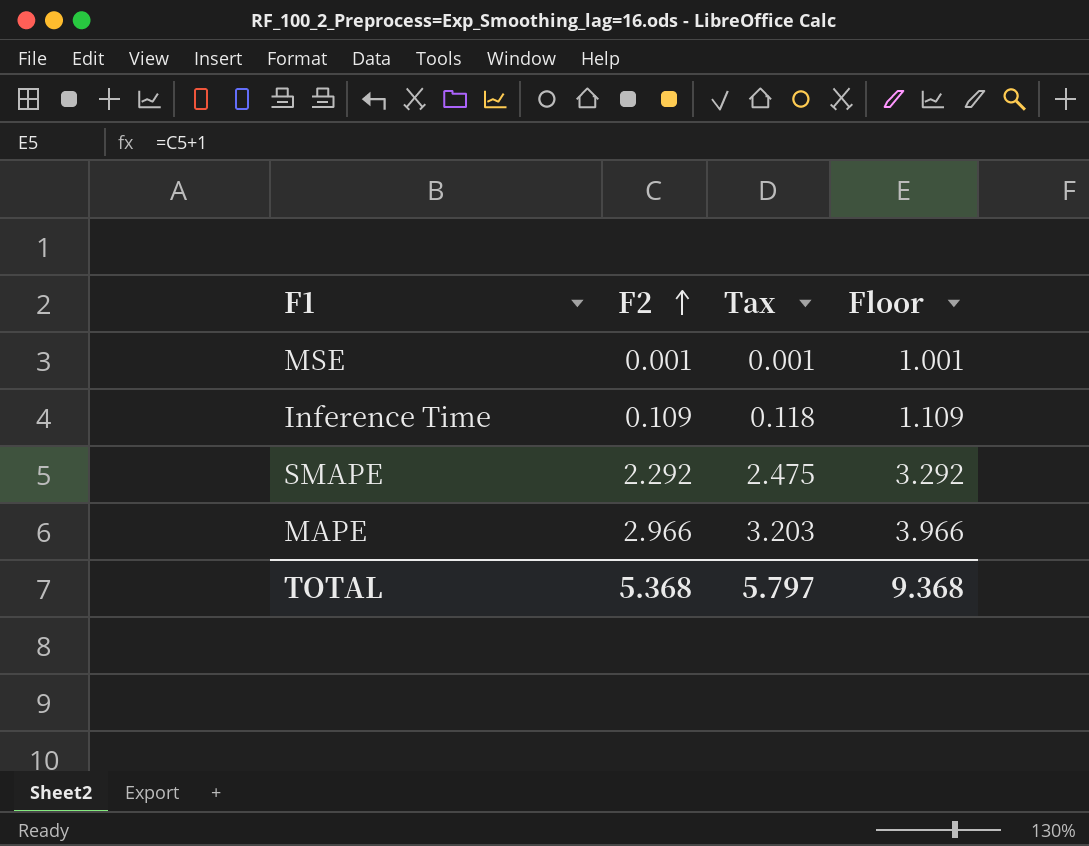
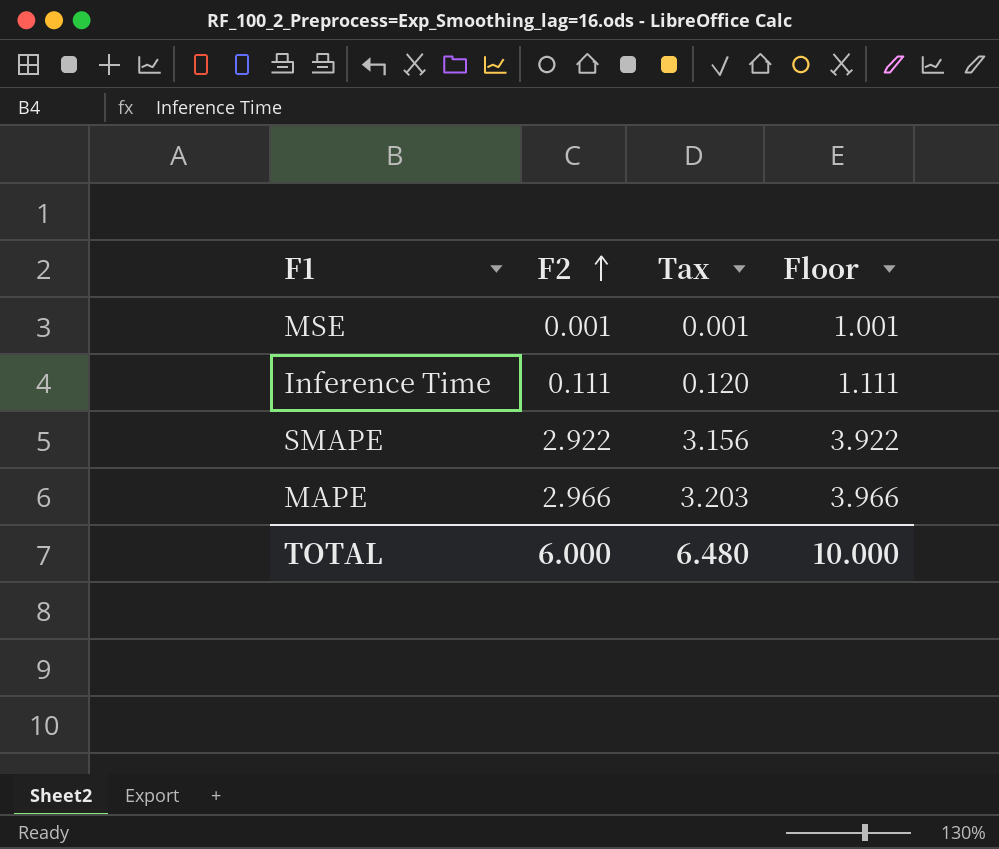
Inference Time | F2: 0.109 -> 0.111
Inference Time | Tax: 0.118 -> 0.120
Inference Time | Floor: 1.109 -> 1.111
SMAPE | F2: 2.292 -> 2.922
SMAPE | Tax: 2.475 -> 3.156
SMAPE | Floor: 3.292 -> 3.922
TOTAL | F2: 5.368 -> 6.000
TOTAL | Tax: 5.797 -> 6.480
TOTAL | Floor: 9.368 -> 10.000

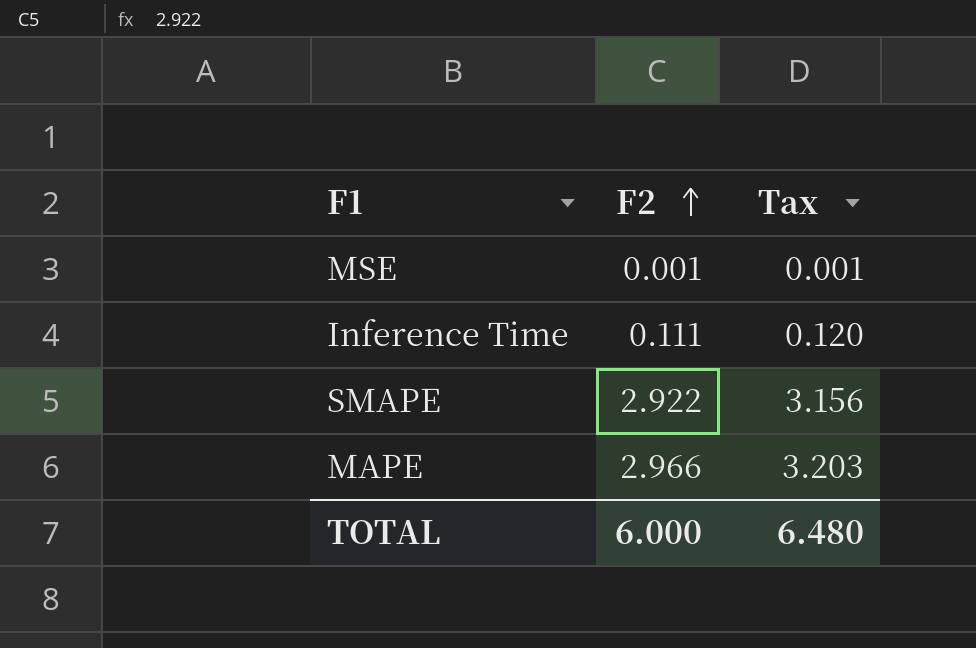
column Floor | formula: [F2] + 1 -> none

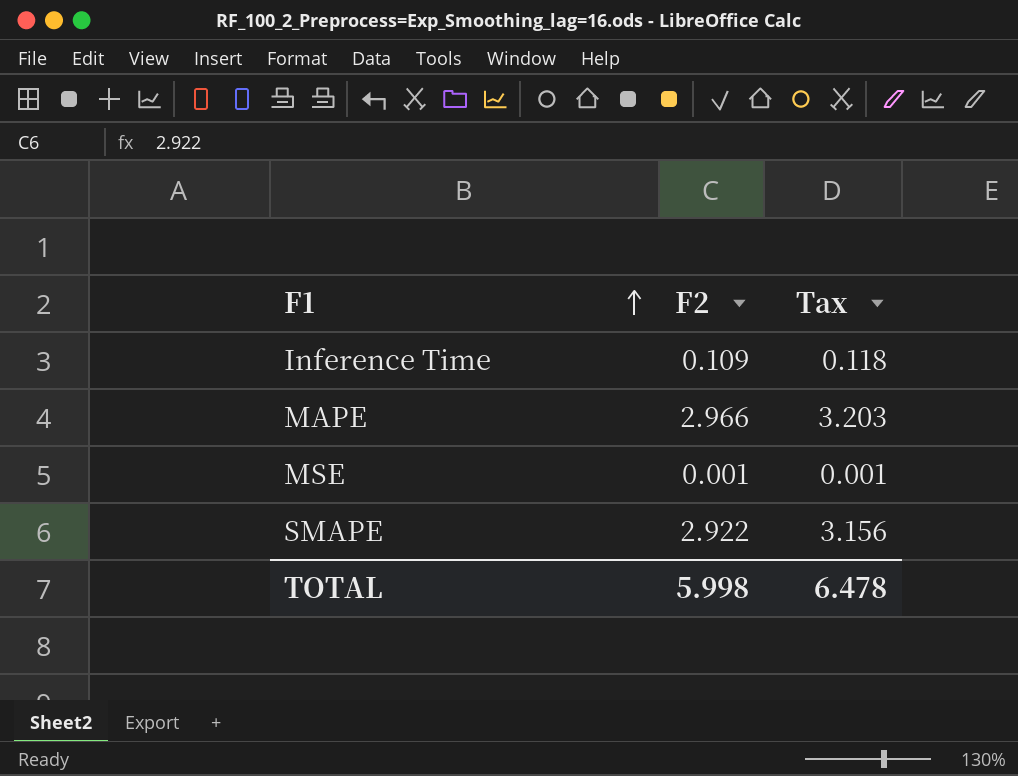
row order: F2 ascending -> F1 ascending
Inference Time | F2: 0.111 -> 0.109
Inference Time | Tax: 0.120 -> 0.118
TOTAL | F2: 6.000 -> 5.998
TOTAL | Tax: 6.480 -> 6.478

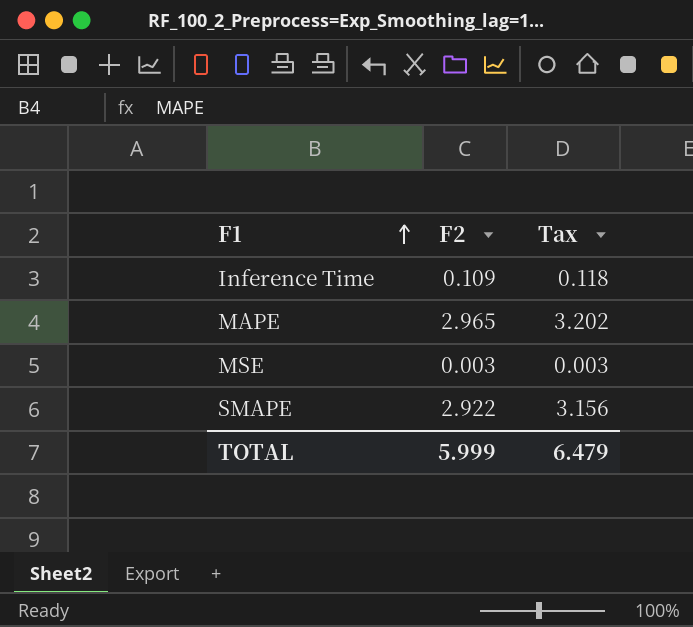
MAPE | F2: 2.966 -> 2.965
MAPE | Tax: 3.203 -> 3.202
MSE | F2: 0.001 -> 0.003
MSE | Tax: 0.001 -> 0.003
TOTAL | F2: 5.998 -> 5.999
TOTAL | Tax: 6.478 -> 6.479

